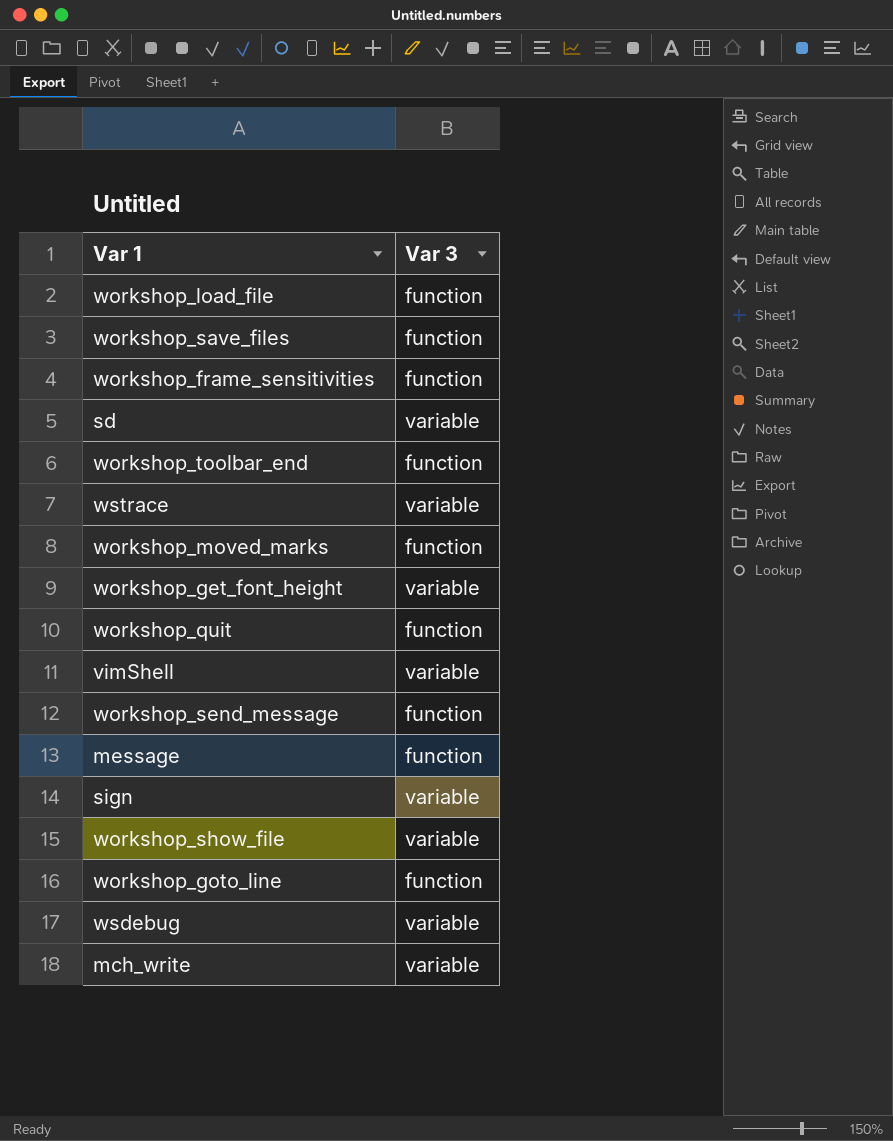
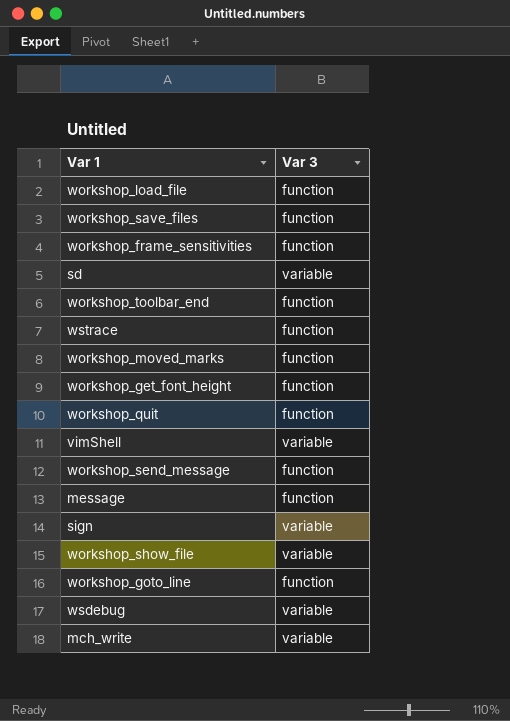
wstrace | Var 3: variable -> function
workshop_get_font_height | Var 3: variable -> function

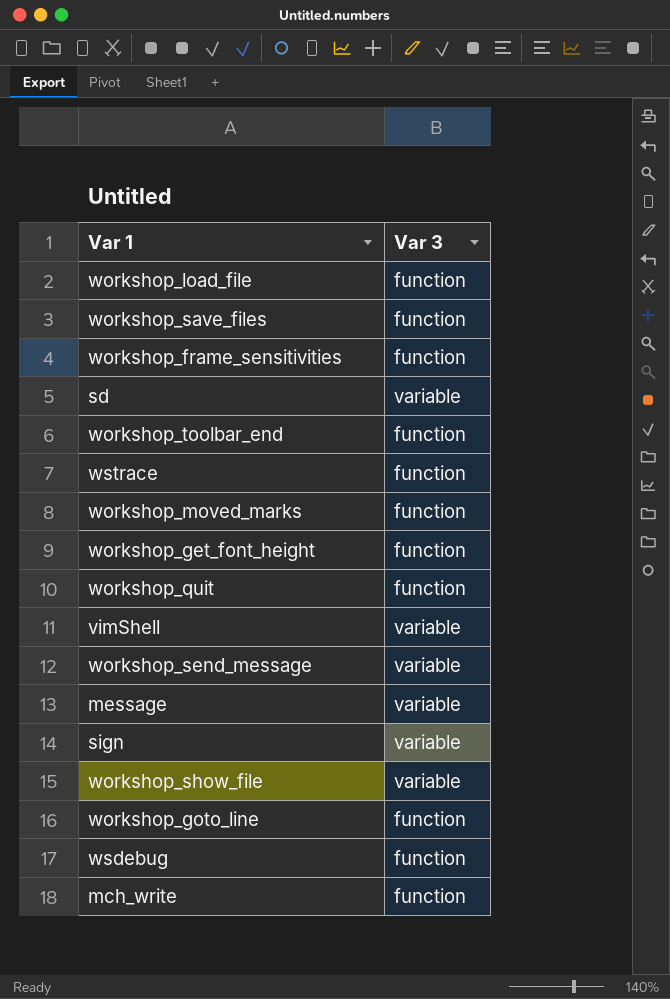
workshop_send_message | Var 3: function -> variable
message | Var 3: function -> variable
wsdebug | Var 3: variable -> function
mch_write | Var 3: variable -> function

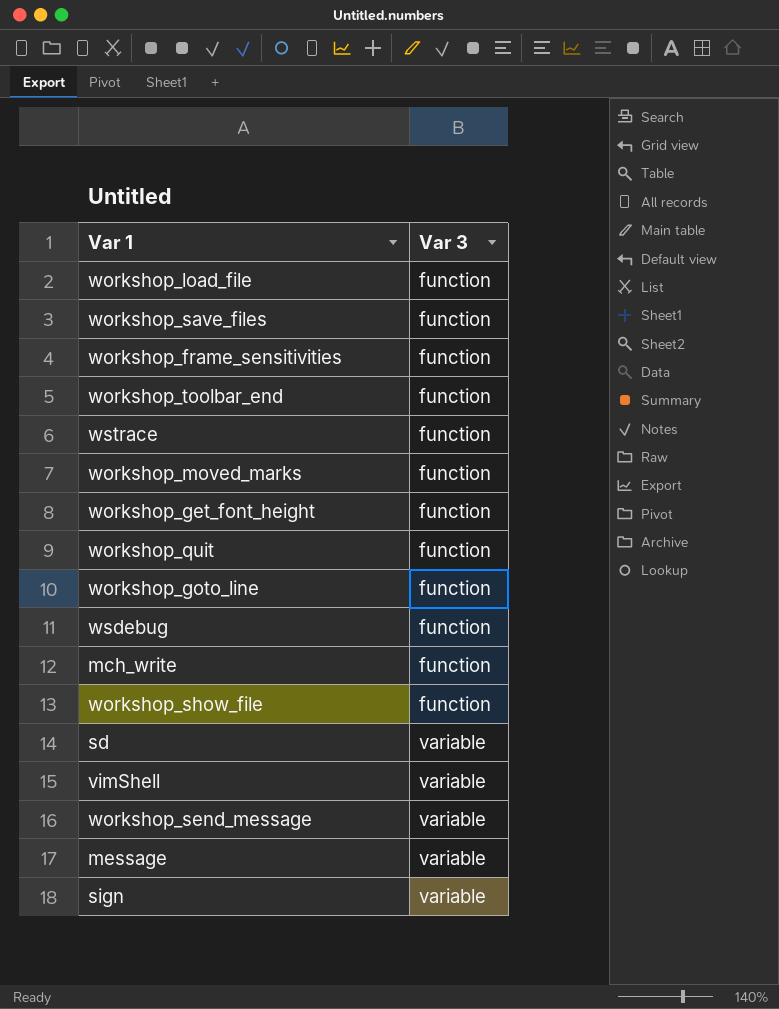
row order: none -> Var 3 ascending
workshop_show_file | Var 3: variable -> function

